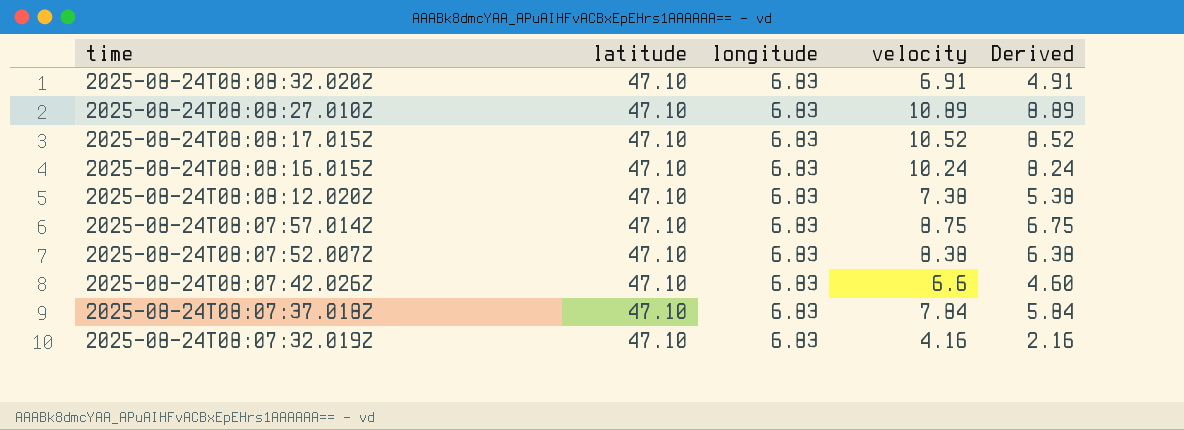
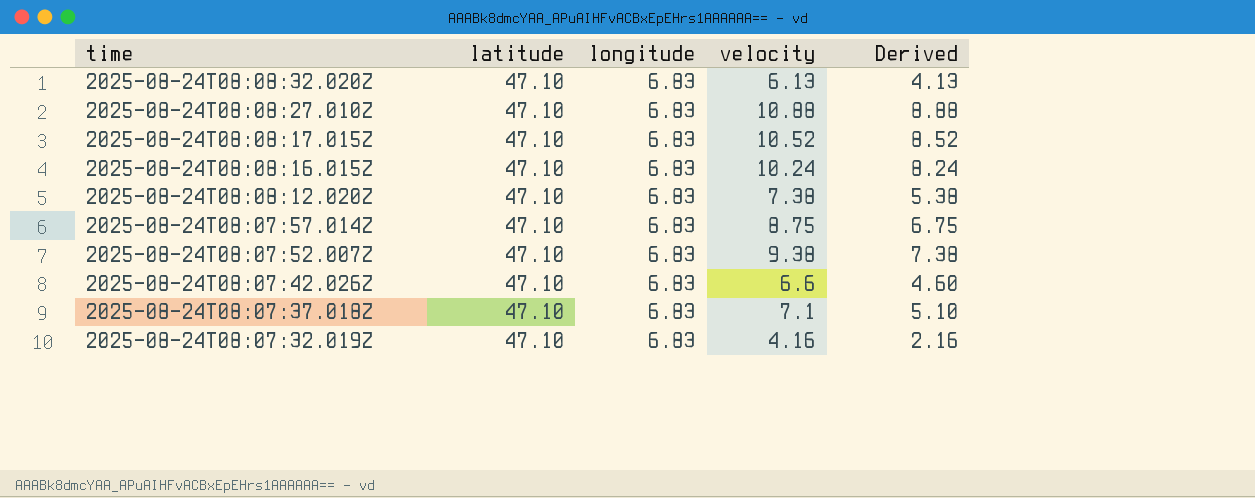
2025-08-24T08:08:32.020Z | velocity: 6.91 -> 6.13
2025-08-24T08:08:32.020Z | Derived: 4.91 -> 4.13
2025-08-24T08:08:27.010Z | velocity: 10.89 -> 10.88
2025-08-24T08:08:27.010Z | Derived: 8.89 -> 8.88
2025-08-24T08:07:52.007Z | velocity: 8.38 -> 9.38
2025-08-24T08:07:52.007Z | Derived: 6.38 -> 7.38
2025-08-24T08:07:37.018Z | velocity: 7.84 -> 7.1
2025-08-24T08:07:37.018Z | Derived: 5.84 -> 5.10

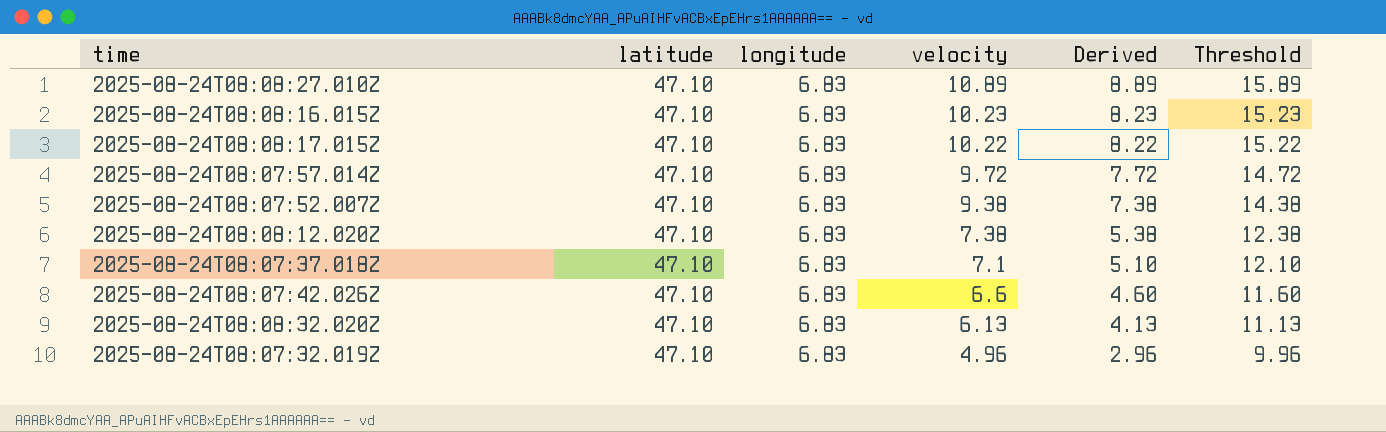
row order: time descending -> velocity descending
column Threshold | formula: none -> [velocity] + 5
2025-08-24T08:08:27.010Z | velocity: 10.88 -> 10.89
2025-08-24T08:08:27.010Z | Derived: 8.88 -> 8.89
2025-08-24T08:08:16.015Z | velocity: 10.24 -> 10.23
2025-08-24T08:08:16.015Z | Derived: 8.24 -> 8.23
2025-08-24T08:08:17.015Z | velocity: 10.52 -> 10.22
2025-08-24T08:08:17.015Z | Derived: 8.52 -> 8.22
2025-08-24T08:07:57.014Z | velocity: 8.75 -> 9.72
2025-08-24T08:07:57.014Z | Derived: 6.75 -> 7.72
2025-08-24T08:07:32.019Z | velocity: 4.16 -> 4.96
2025-08-24T08:07:32.019Z | Derived: 2.16 -> 2.96

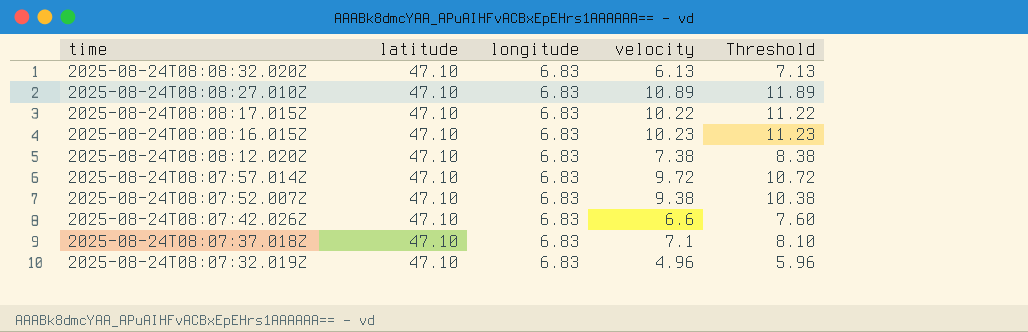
row order: velocity descending -> time descending
column Derived | formula: [velocity] - 2 -> none
column Threshold | formula: [velocity] + 5 -> [velocity] + 1

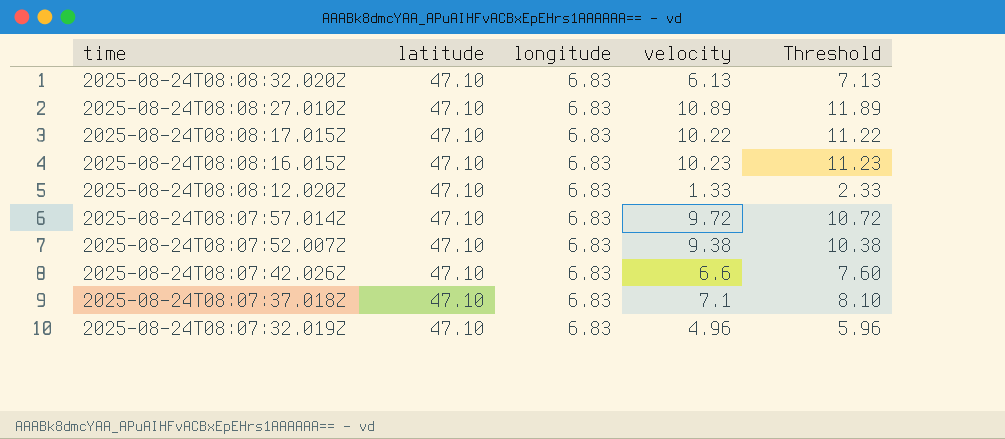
2025-08-24T08:08:12.020Z | velocity: 7.38 -> 1.33
2025-08-24T08:08:12.020Z | Threshold: 8.38 -> 2.33

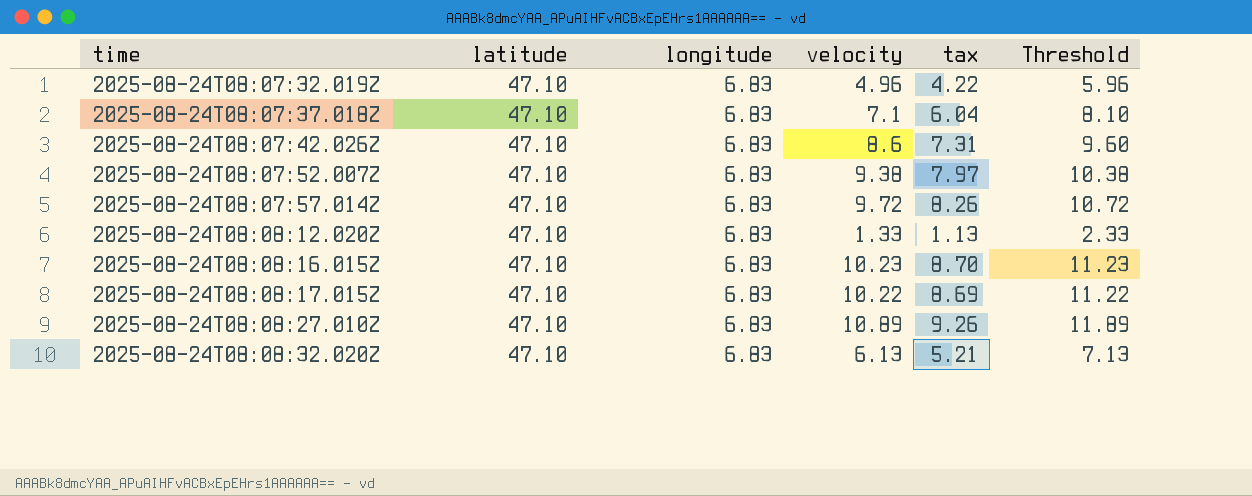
row order: time descending -> time ascending
column tax | formula: none -> [velocity] * 0.85
2025-08-24T08:07:42.026Z | velocity: 6.6 -> 8.6
2025-08-24T08:07:42.026Z | Threshold: 7.60 -> 9.60

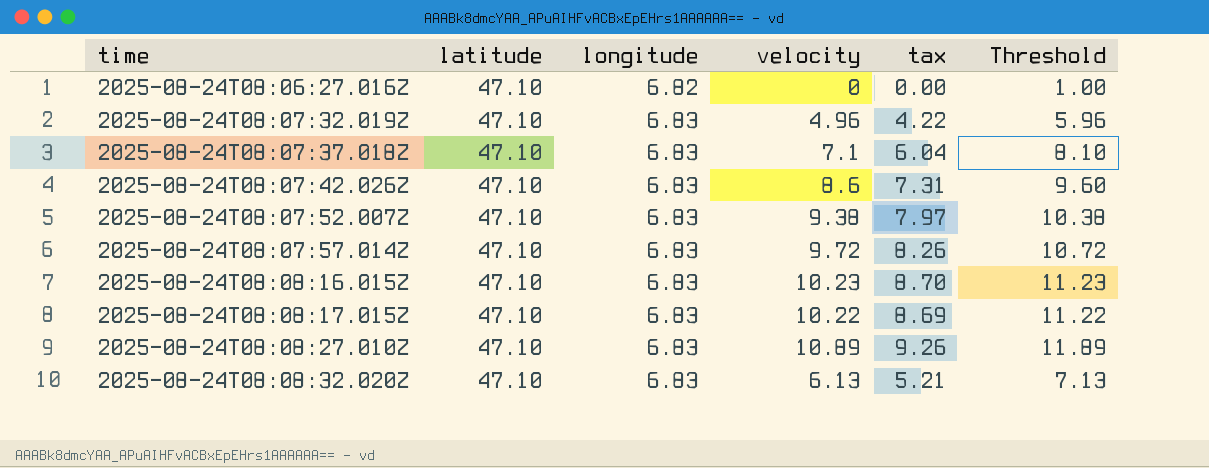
row 2025-08-24T08:08:12.020Z: 47.10 | 6.83 | 1.33 | 1.13 | 2.33 -> none
row 2025-08-24T08:06:27.016Z: none -> 47.10 | 6.82 | 0 | 0.00 | 1.00

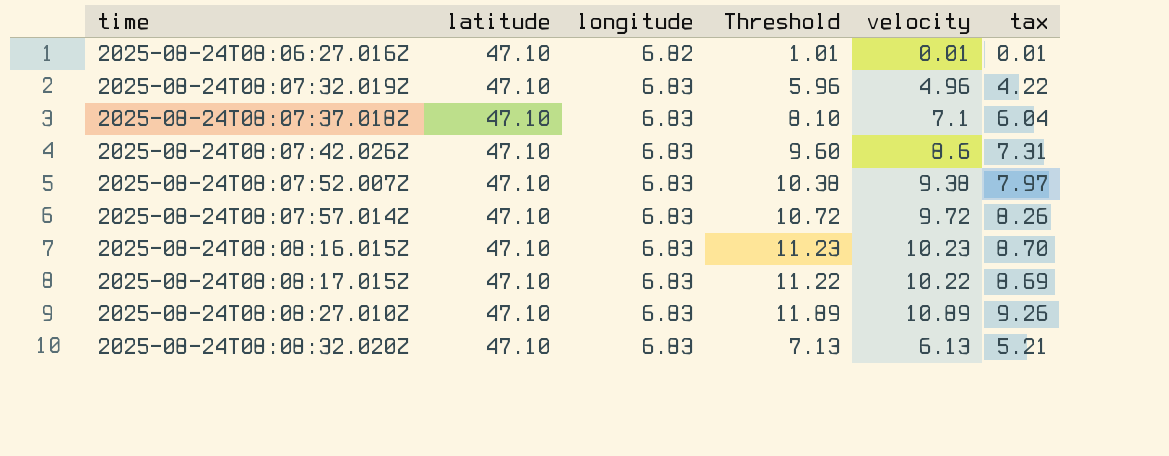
column Threshold | position: 6 -> 4
2025-08-24T08:06:27.016Z | Threshold: 1.00 -> 1.01
2025-08-24T08:06:27.016Z | velocity: 0 -> 0.01
2025-08-24T08:06:27.016Z | tax: 0.00 -> 0.01

